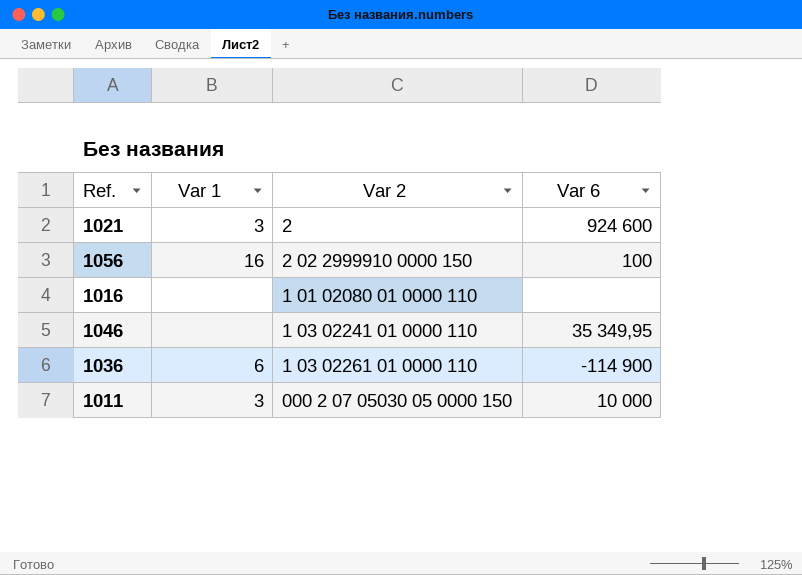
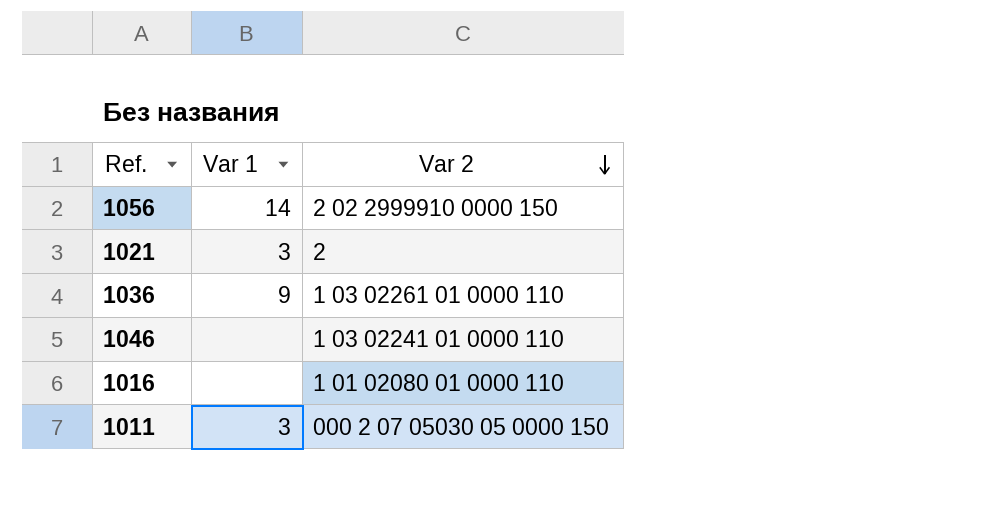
row order: none -> Var 2 descending
column Var 6 | position: 4 -> none
1056 | Var 1: 16 -> 14
1036 | Var 1: 6 -> 9

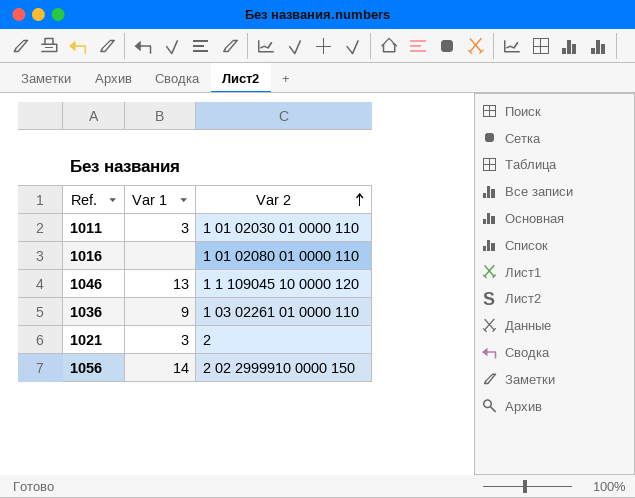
row order: Var 2 descending -> Var 2 ascending
1011 | Var 2: 000 2 07 05030 05 0000 150 -> 1 01 02030 01 0000 110
1046 | Var 1: none -> 13
1046 | Var 2: 1 03 02241 01 0000 110 -> 1 1 109045 10 0000 120

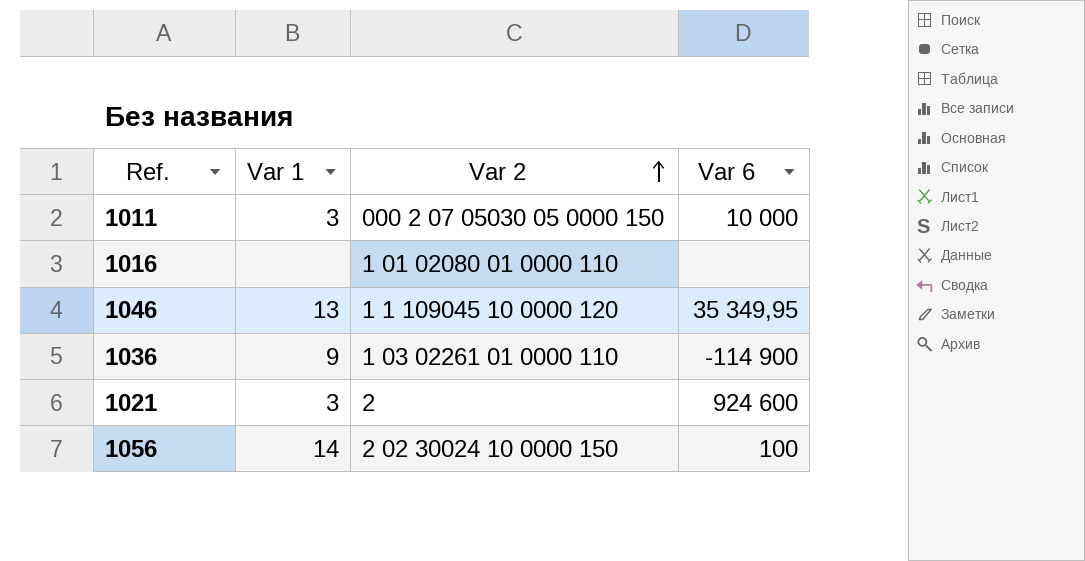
column Var 6 | position: none -> 4
1011 | Var 2: 1 01 02030 01 0000 110 -> 000 2 07 05030 05 0000 150
1056 | Var 2: 2 02 2999910 0000 150 -> 2 02 30024 10 0000 150

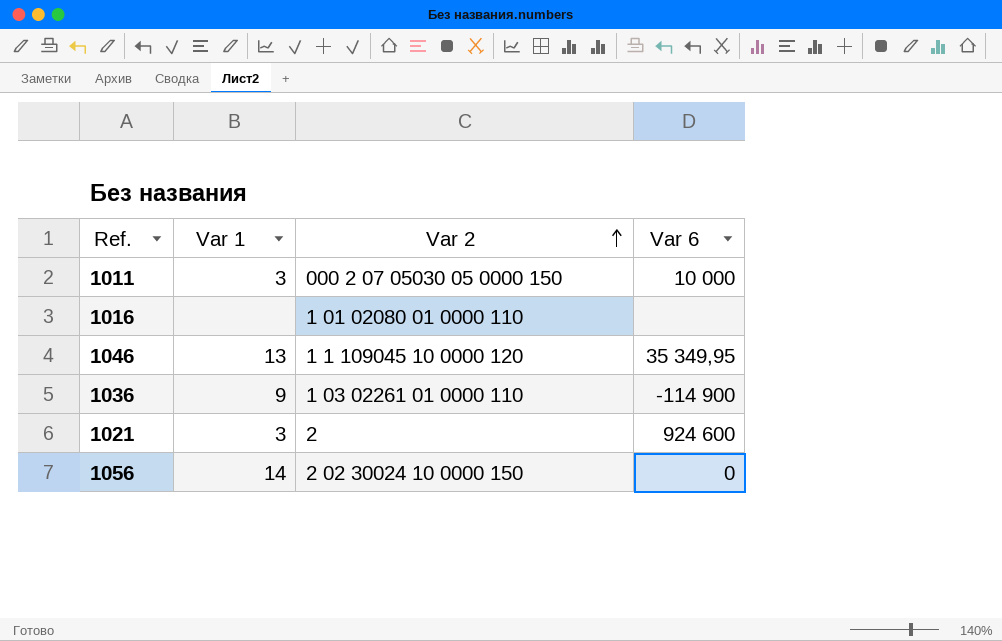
1056 | Var 6: 100 -> 0

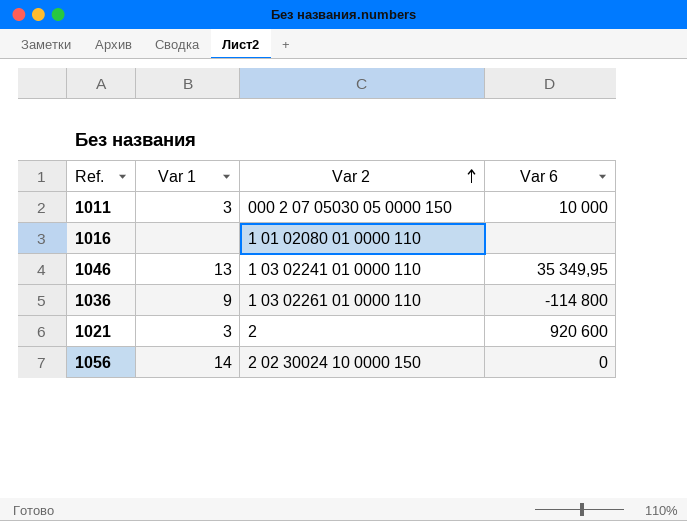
1046 | Var 2: 1 1 109045 10 0000 120 -> 1 03 02241 01 0000 110
1036 | Var 6: -114 900 -> -114 800
1021 | Var 6: 924 600 -> 920 600

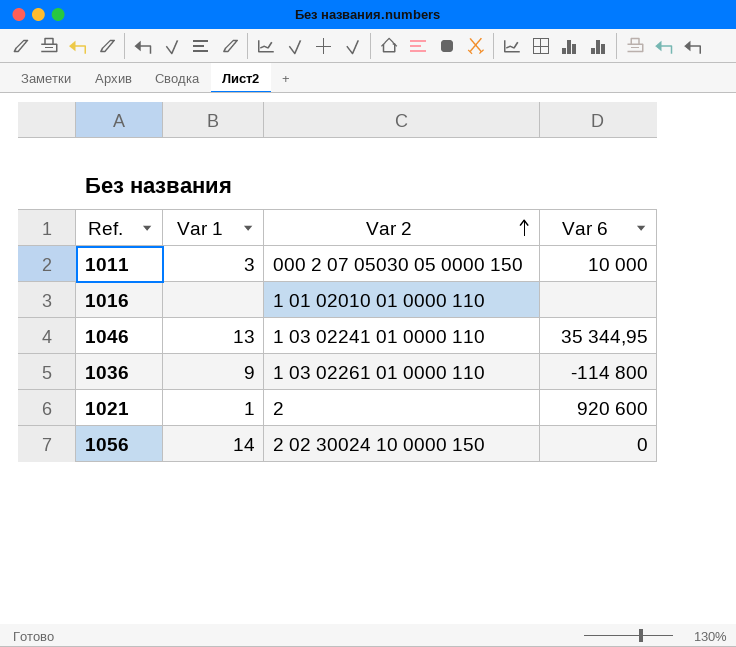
1016 | Var 2: 1 01 02080 01 0000 110 -> 1 01 02010 01 0000 110
1046 | Var 6: 35 349,95 -> 35 344,95
1021 | Var 1: 3 -> 1

